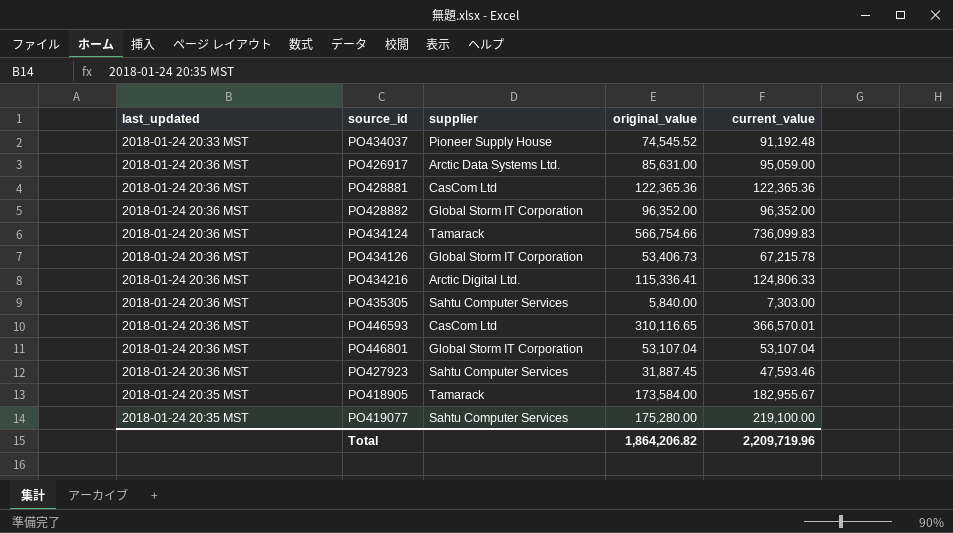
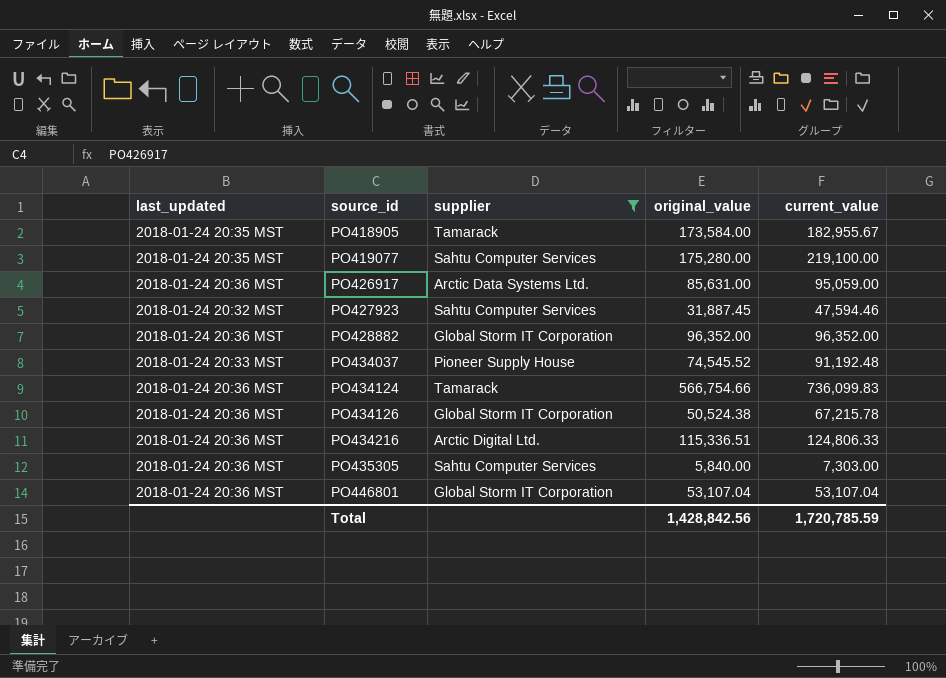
filter: none -> supplier != CasCom Ltd
row order: none -> source_id ascending
PO427923 | last_updated: 2018-01-24 20:36 MST -> 2018-01-24 20:32 MST
PO427923 | current_value: 47,593.46 -> 47,594.46
PO434126 | original_value: 53,406.73 -> 50,524.38
PO434216 | original_value: 115,336.41 -> 115,336.51
Total | original_value: 1,864,206.82 -> 1,428,842.56
Total | current_value: 2,209,719.96 -> 1,720,785.59

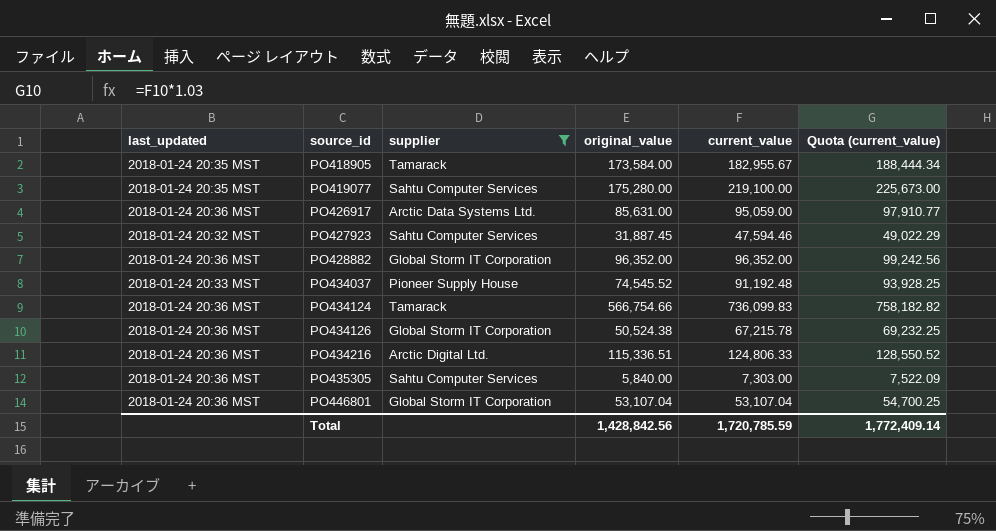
column Quota (current_value) | formula: none -> [current_value] * 1.03

